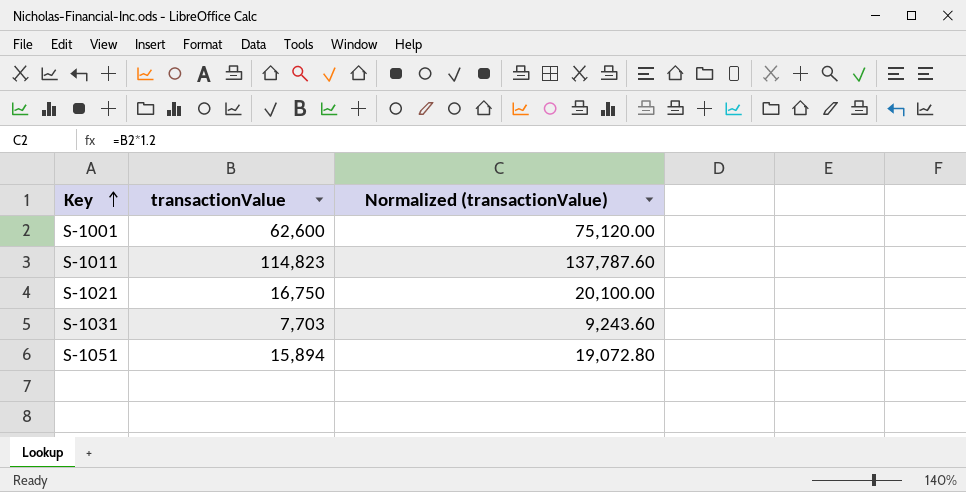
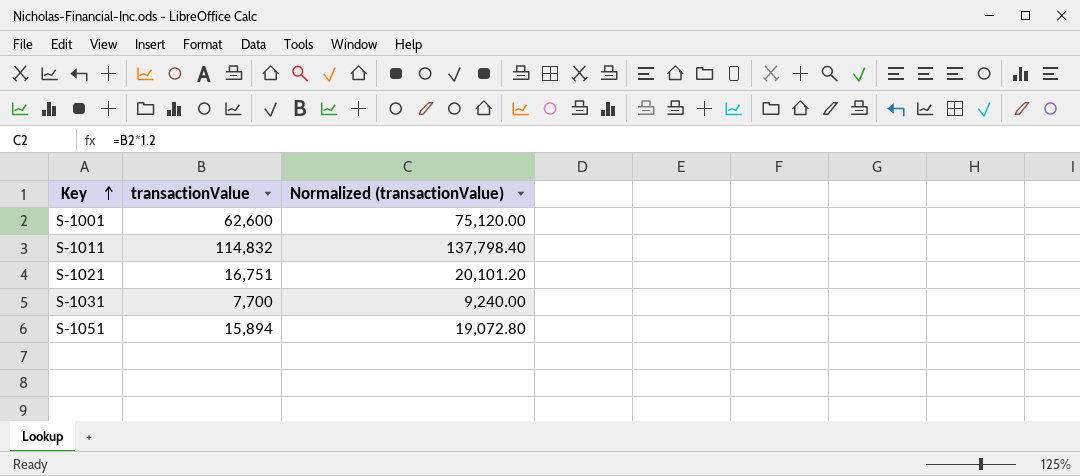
S-1011 | transactionValue: 114,823 -> 114,832
S-1011 | Normalized (transactionValue): 137,787.60 -> 137,798.40
S-1021 | transactionValue: 16,750 -> 16,751
S-1021 | Normalized (transactionValue): 20,100.00 -> 20,101.20
S-1031 | transactionValue: 7,703 -> 7,700
S-1031 | Normalized (transactionValue): 9,243.60 -> 9,240.00

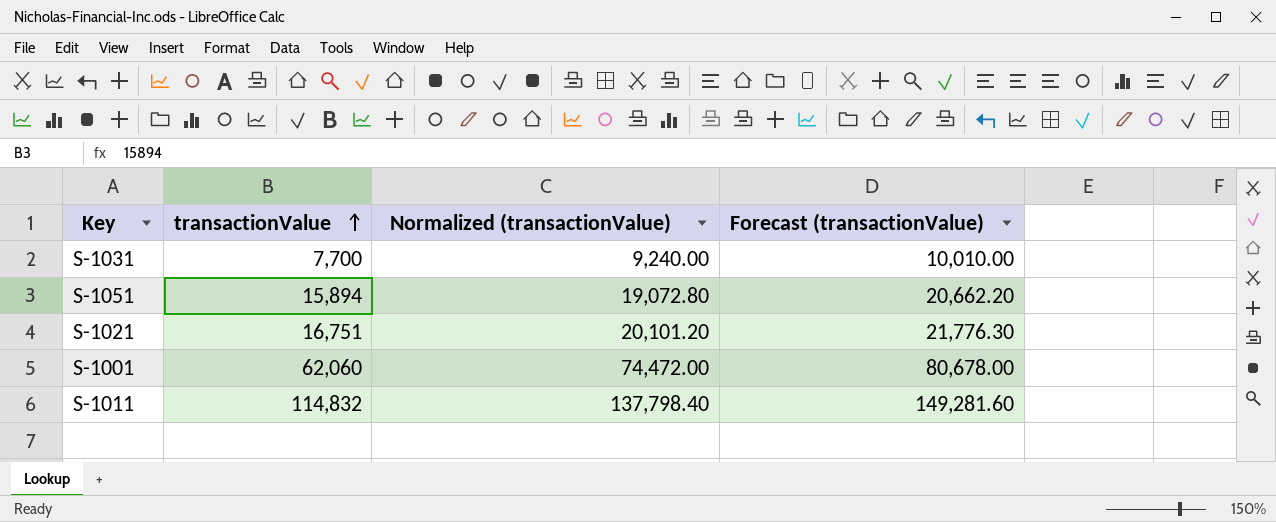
row order: Key ascending -> transactionValue ascending
column Forecast (transactionValue) | formula: none -> [transactionValue] * 1.3
S-1001 | transactionValue: 62,600 -> 62,060
S-1001 | Normalized (transactionValue): 75,120.00 -> 74,472.00

